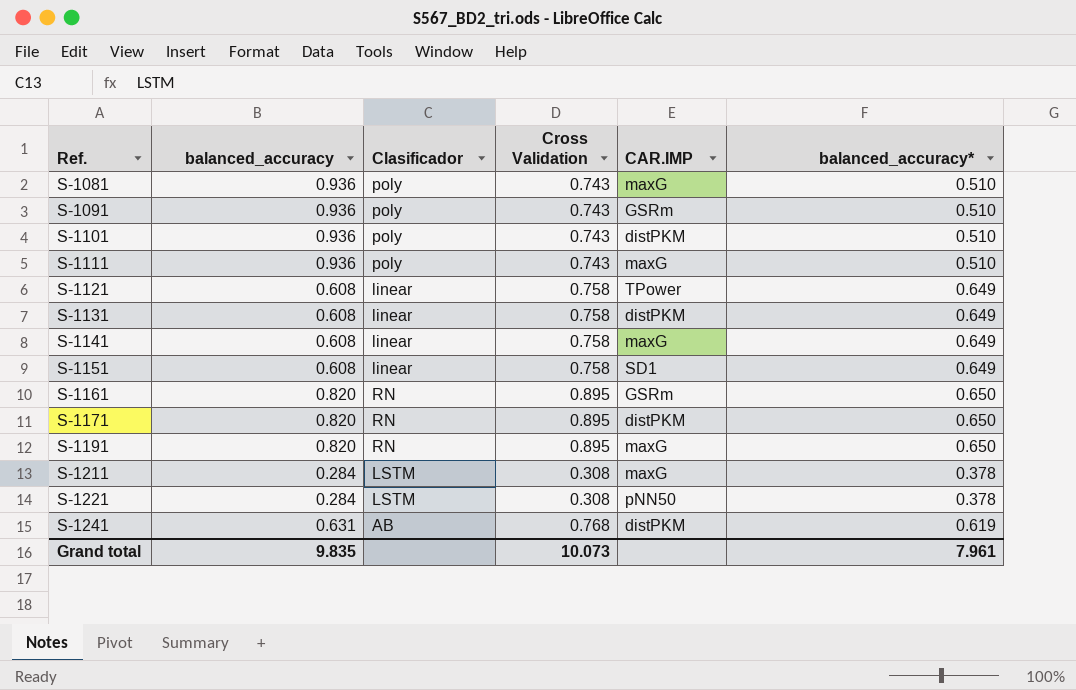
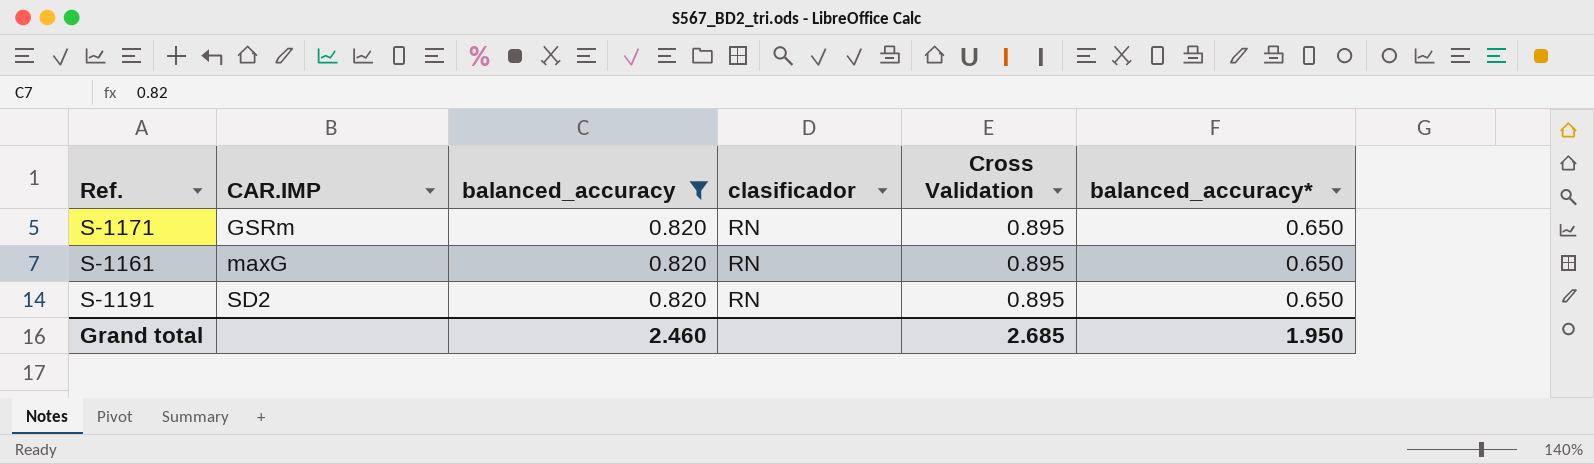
filter: none -> balanced_accuracy = 0.820
row order: Ref. ascending -> CAR.IMP ascending
column CAR.IMP | position: 5 -> 2
column name: Clasificador -> clasificador
S-1171 | CAR.IMP: distPKM -> GSRm
S-1161 | CAR.IMP: GSRm -> maxG
S-1191 | CAR.IMP: maxG -> SD2
Grand total | balanced_accuracy: 9.835 -> 2.460
Grand total | Cross Validation: 10.073 -> 2.685
Grand total | balanced_accuracy*: 7.961 -> 1.950

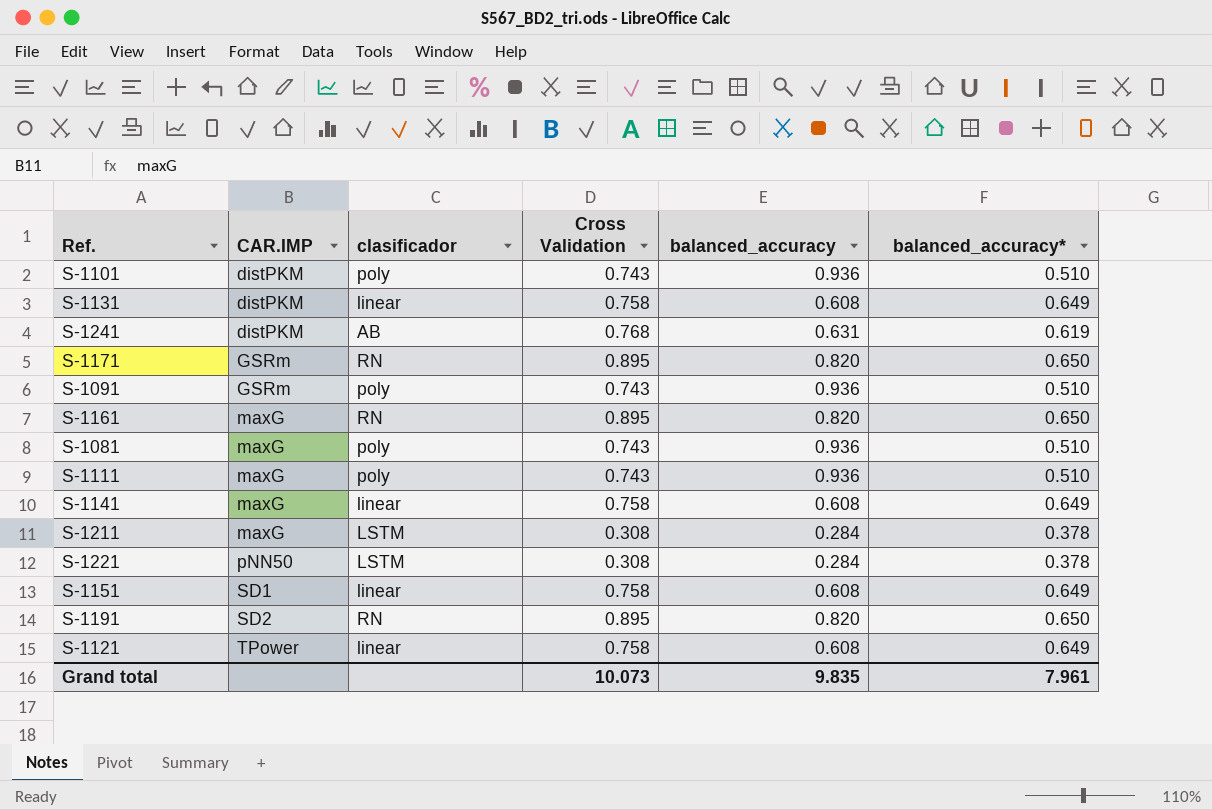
filter: balanced_accuracy = 0.820 -> none
column balanced_accuracy | position: 3 -> 5
Grand total | Cross Validation: 2.685 -> 10.073
Grand total | balanced_accuracy: 2.460 -> 9.835
Grand total | balanced_accuracy*: 1.950 -> 7.961

